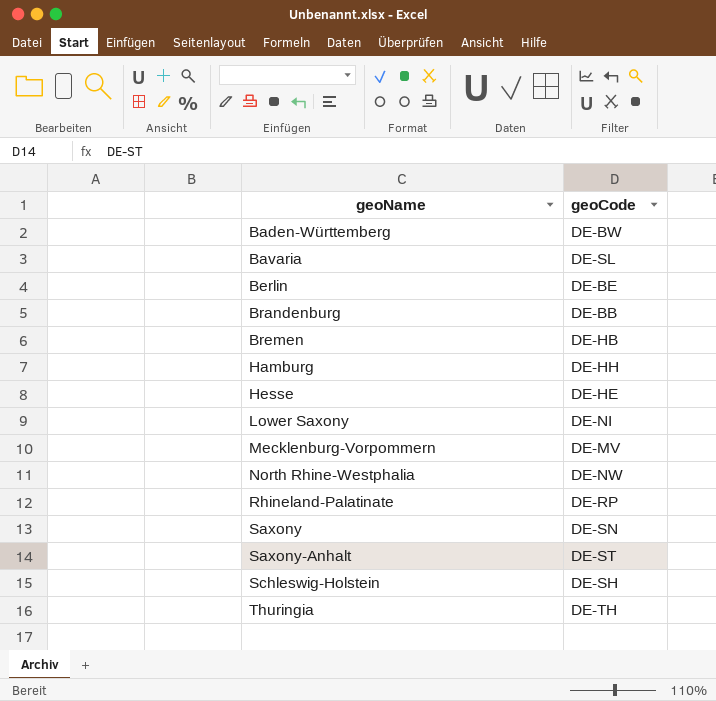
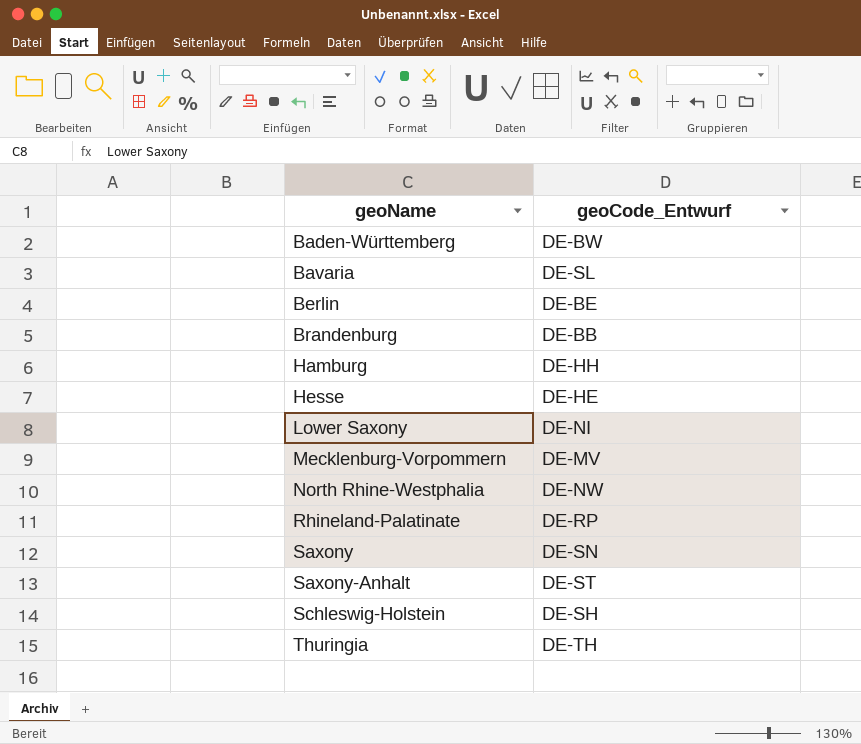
column name: geoCode -> geoCode_Entwurf
row Bremen: DE-HB -> none

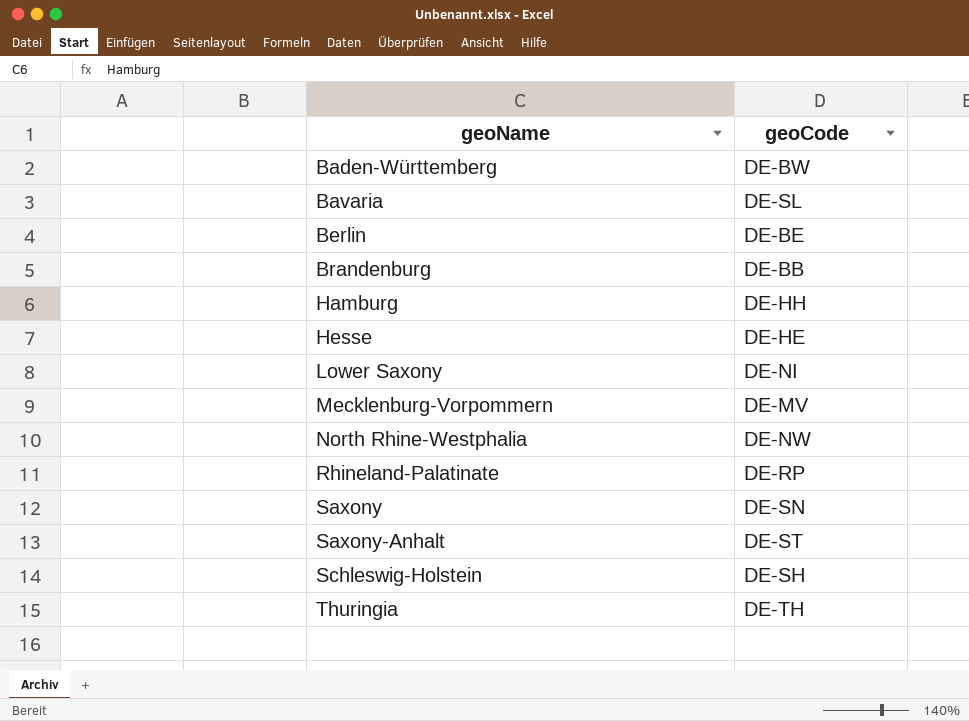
column name: geoCode_Entwurf -> geoCode

